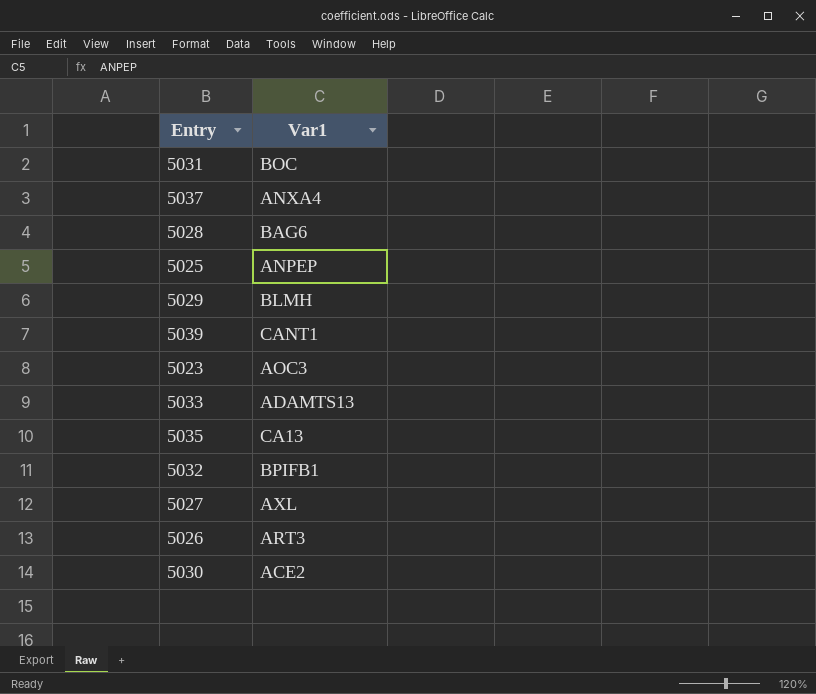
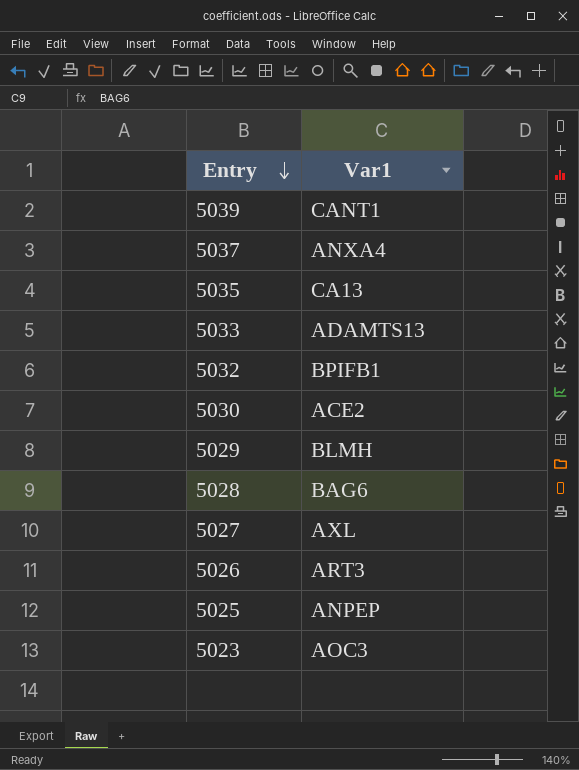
row order: none -> Entry descending
row 5031: BOC -> none

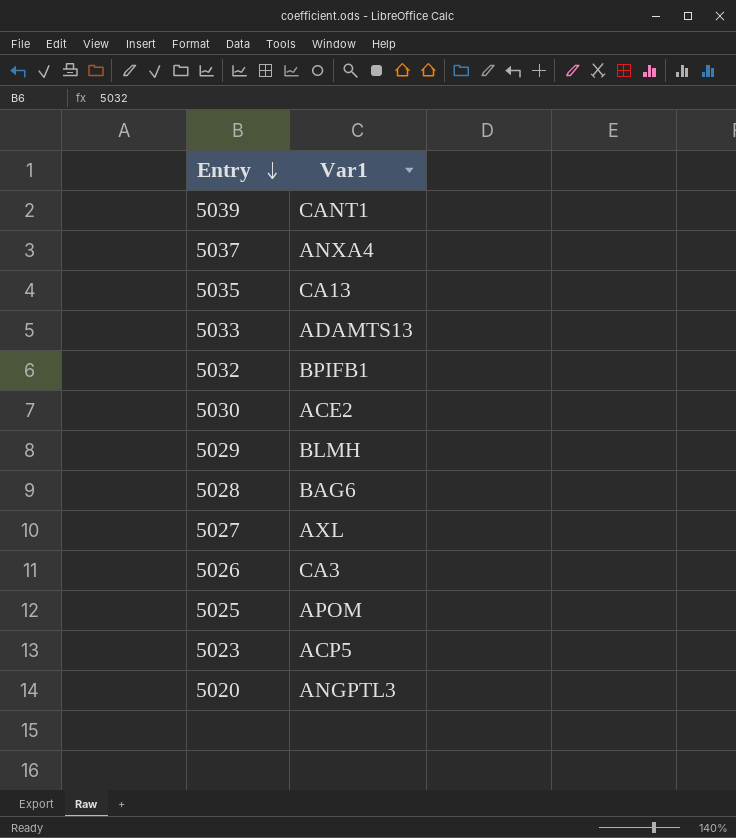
5026 | Var1: ART3 -> CA3
5025 | Var1: ANPEP -> APOM
5023 | Var1: AOC3 -> ACP5
row 5020: none -> ANGPTL3

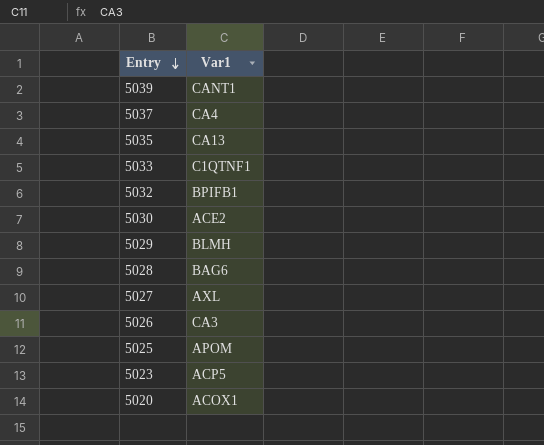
5037 | Var1: ANXA4 -> CA4
5033 | Var1: ADAMTS13 -> C1QTNF1
5020 | Var1: ANGPTL3 -> ACOX1

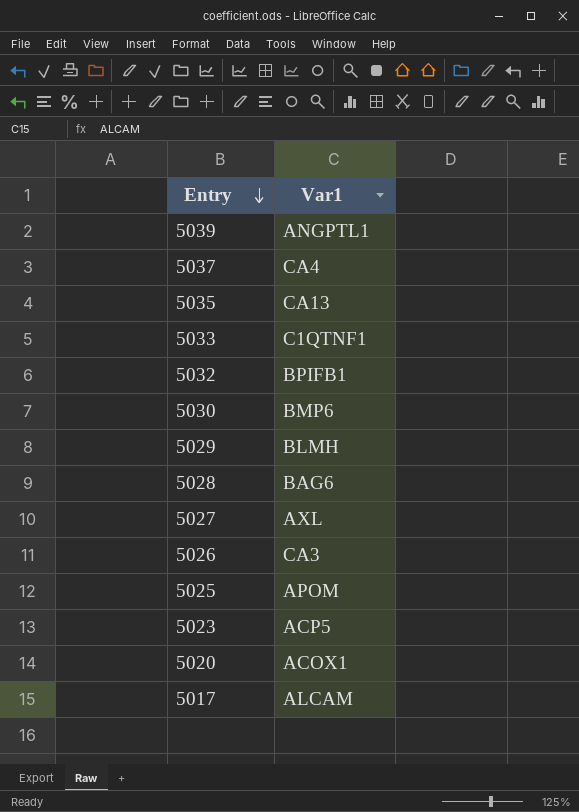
5039 | Var1: CANT1 -> ANGPTL1
5030 | Var1: ACE2 -> BMP6
row 5017: none -> ALCAM

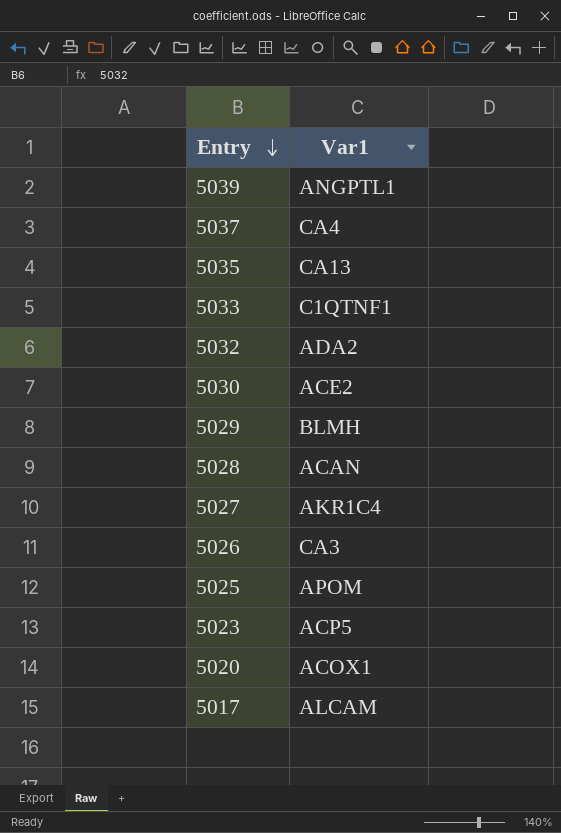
5032 | Var1: BPIFB1 -> ADA2
5030 | Var1: BMP6 -> ACE2
5028 | Var1: BAG6 -> ACAN
5027 | Var1: AXL -> AKR1C4

